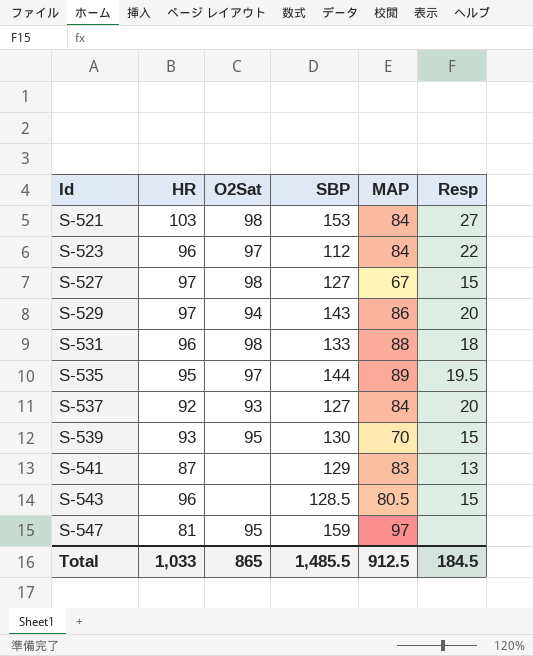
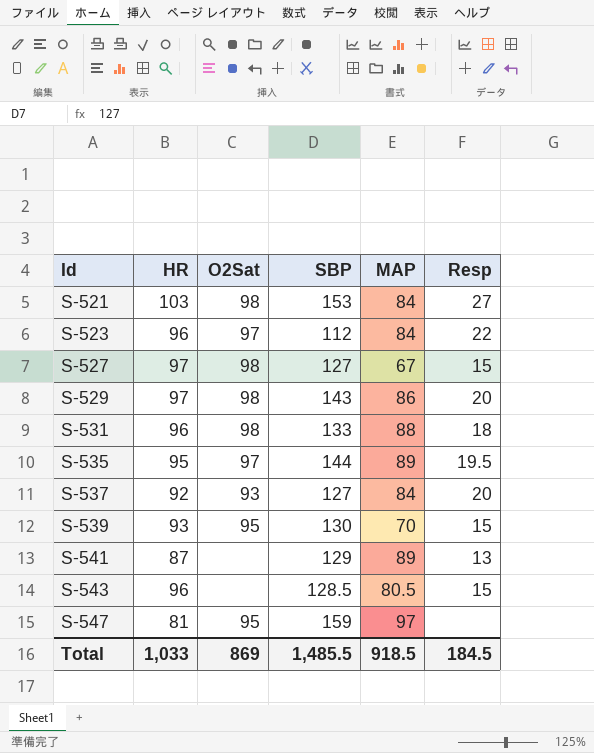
S-529 | O2Sat: 94 -> 98
S-541 | MAP: 83 -> 89
Total | O2Sat: 865 -> 869
Total | MAP: 912.5 -> 918.5

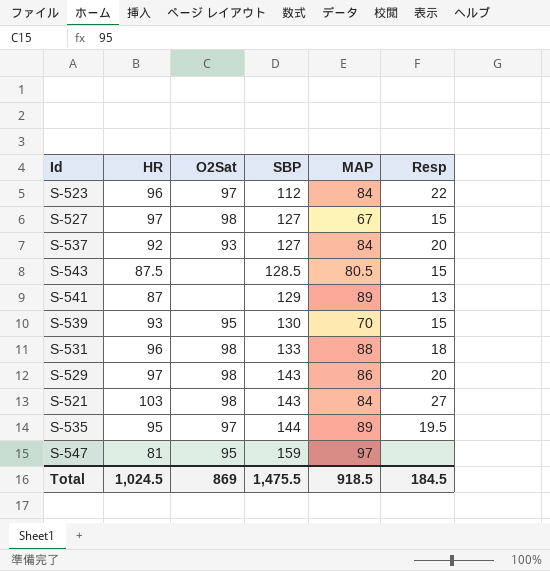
row order: Id ascending -> SBP ascending
S-543 | HR: 96 -> 87.5
S-521 | SBP: 153 -> 143
Total | HR: 1,033 -> 1,024.5
Total | SBP: 1,485.5 -> 1,475.5

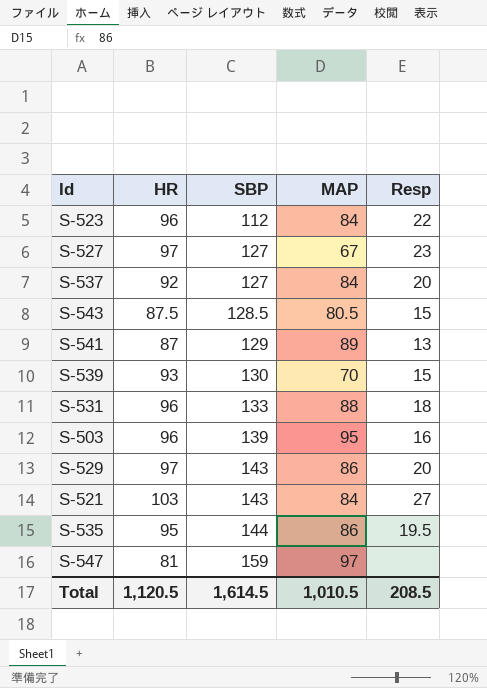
column O2Sat | position: 3 -> none
S-527 | Resp: 15 -> 23
row S-503: none -> 96 | 139 | 95 | 16
S-535 | MAP: 89 -> 86
Total | HR: 1,024.5 -> 1,120.5
Total | SBP: 1,475.5 -> 1,614.5
Total | MAP: 918.5 -> 1,010.5
Total | Resp: 184.5 -> 208.5

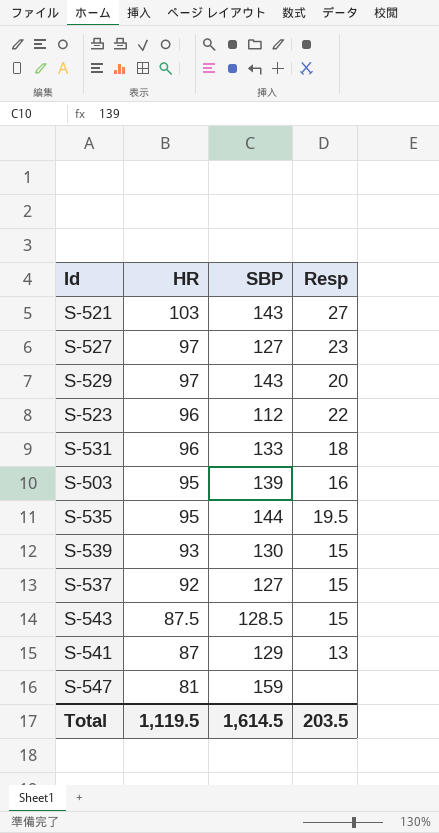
row order: SBP ascending -> HR descending
column MAP | position: 4 -> none
S-503 | HR: 96 -> 95
S-537 | Resp: 20 -> 15
Total | HR: 1,120.5 -> 1,119.5
Total | Resp: 208.5 -> 203.5

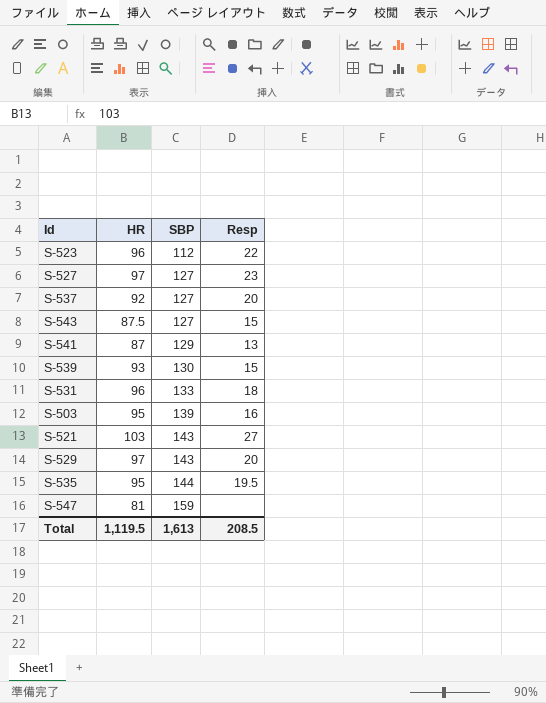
row order: HR descending -> SBP ascending
S-537 | Resp: 15 -> 20
S-543 | SBP: 128.5 -> 127
Total | SBP: 1,614.5 -> 1,613
Total | Resp: 203.5 -> 208.5

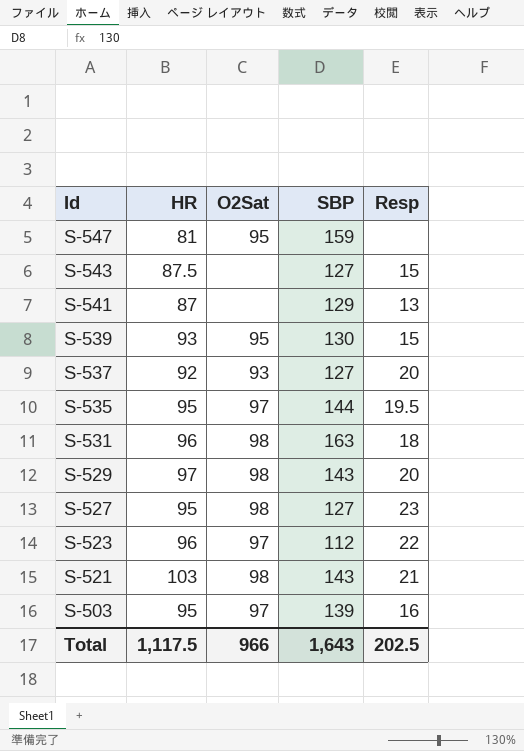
row order: SBP ascending -> Id descending
column O2Sat | position: none -> 3
S-531 | SBP: 133 -> 163
S-527 | HR: 97 -> 95
S-521 | Resp: 27 -> 21
Total | HR: 1,119.5 -> 1,117.5
Total | SBP: 1,613 -> 1,643
Total | Resp: 208.5 -> 202.5

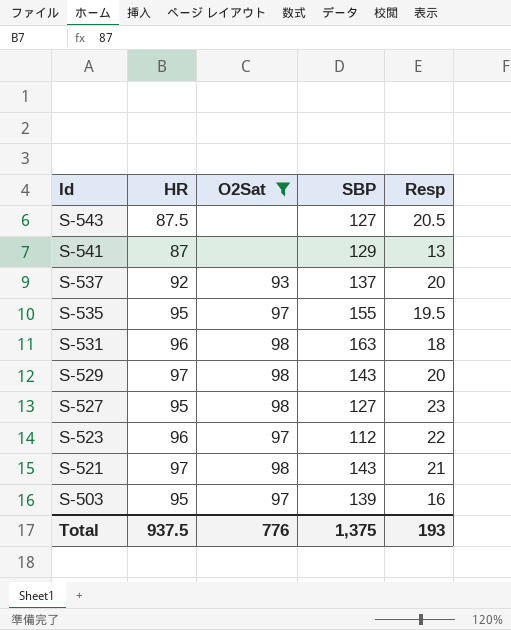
filter: none -> O2Sat != 95
S-543 | Resp: 15 -> 20.5
S-537 | SBP: 127 -> 137
S-535 | SBP: 144 -> 155
S-521 | HR: 103 -> 97
Total | HR: 1,117.5 -> 937.5
Total | O2Sat: 966 -> 776
Total | SBP: 1,643 -> 1,375
Total | Resp: 202.5 -> 193

